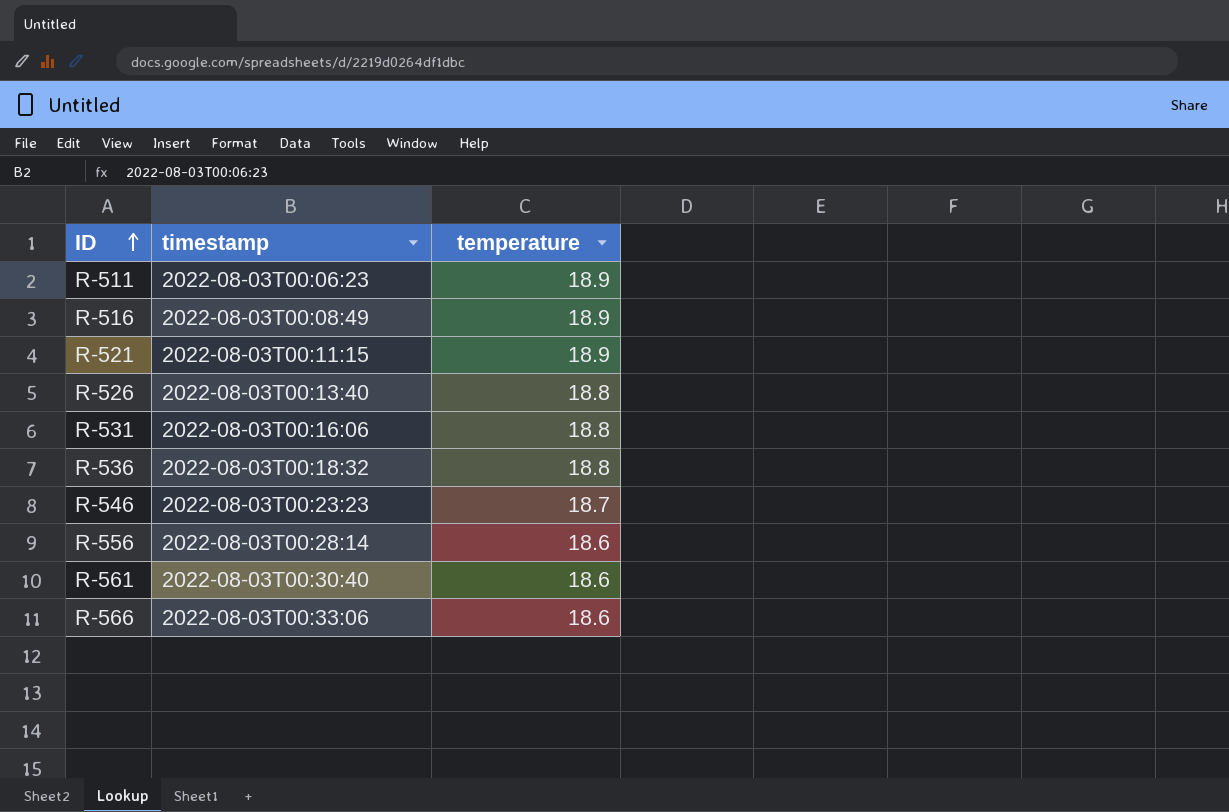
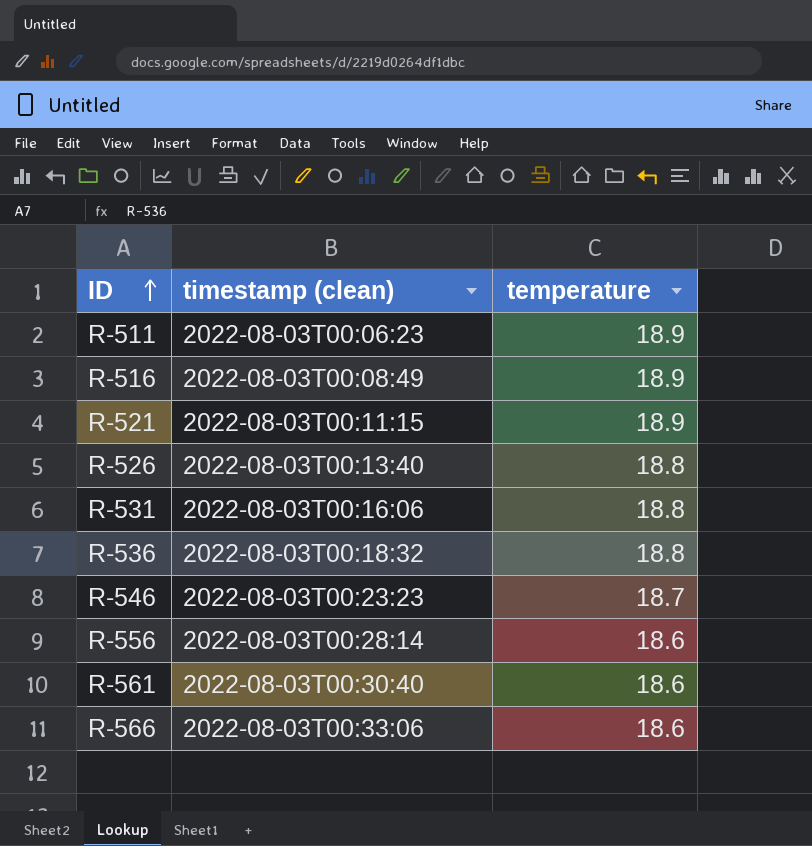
column name: timestamp -> timestamp (clean)

